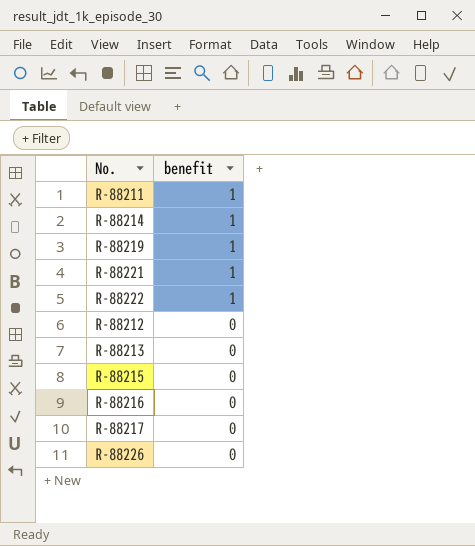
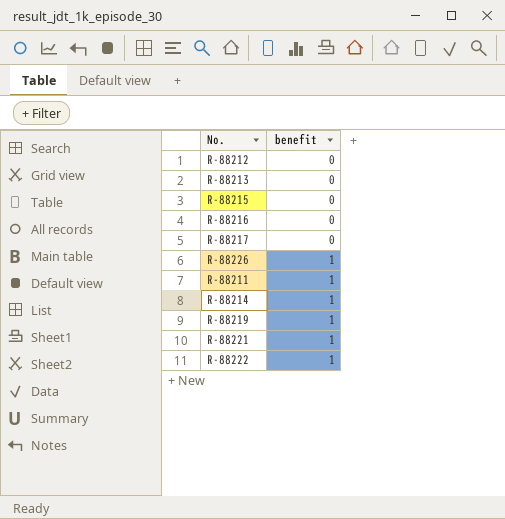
row order: benefit descending -> benefit ascending
R-88226 | benefit: 0 -> 1

